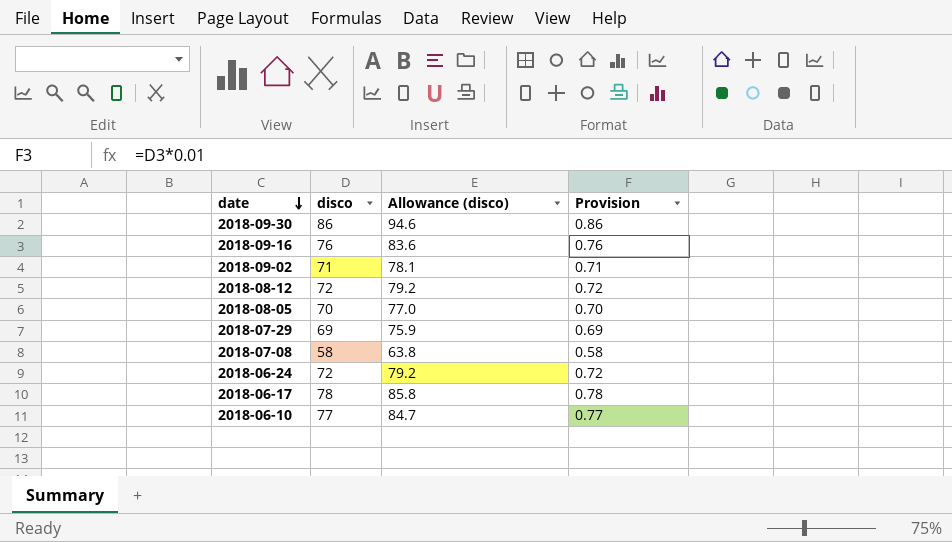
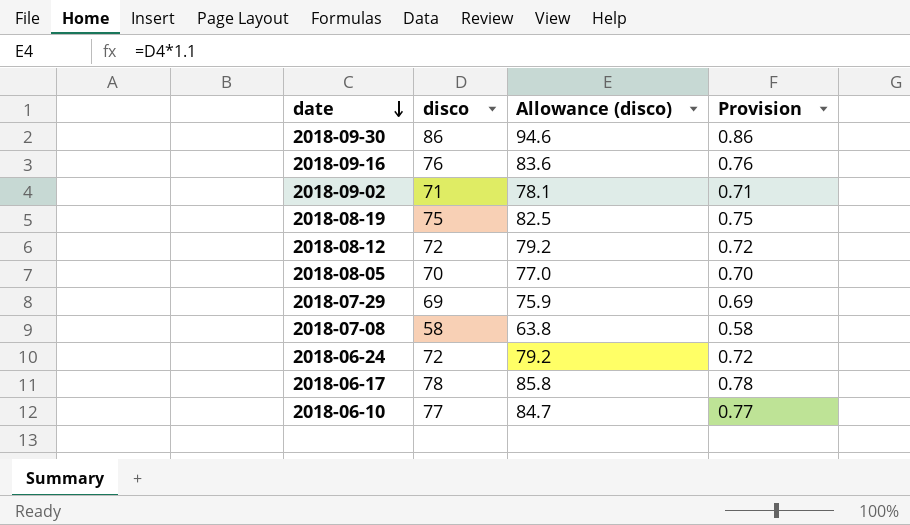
row 2018-08-19: none -> 75 | 82.5 | 0.75

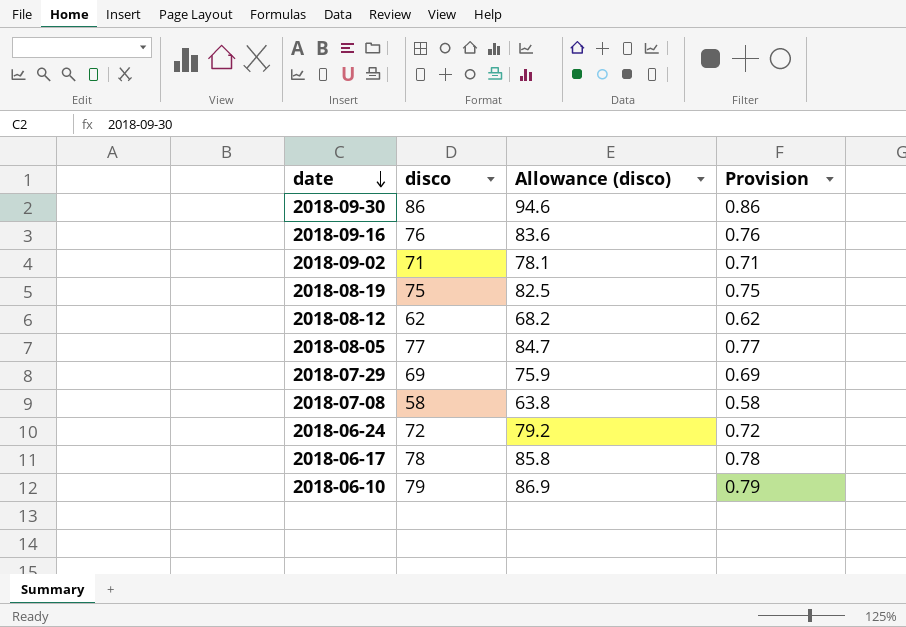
2018-08-12 | disco: 72 -> 62
2018-08-12 | Allowance (disco): 79.2 -> 68.2
2018-08-12 | Provision: 0.72 -> 0.62
2018-08-05 | disco: 70 -> 77
2018-08-05 | Allowance (disco): 77.0 -> 84.7
2018-08-05 | Provision: 0.70 -> 0.77
2018-06-10 | disco: 77 -> 79
2018-06-10 | Allowance (disco): 84.7 -> 86.9
2018-06-10 | Provision: 0.77 -> 0.79

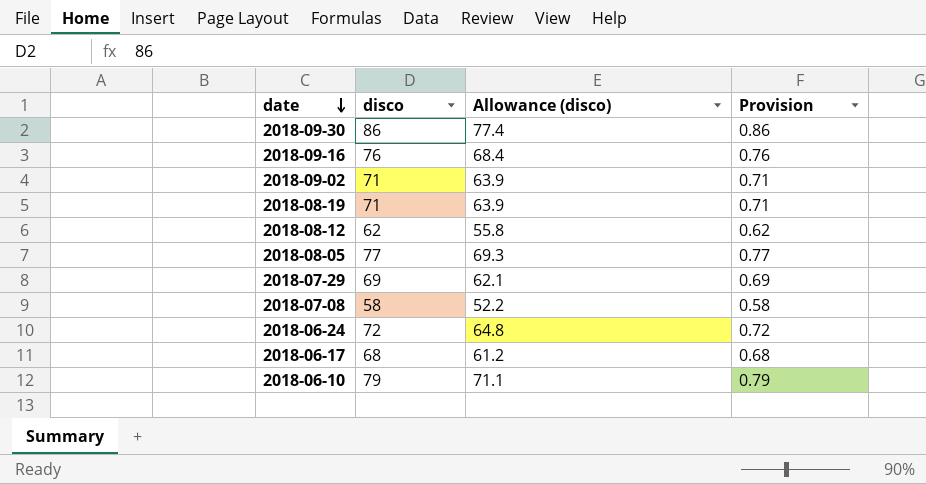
column Allowance (disco) | formula: [disco] * 1.1 -> [disco] * 0.9
2018-08-19 | disco: 75 -> 71
2018-08-19 | Provision: 0.75 -> 0.71
2018-06-17 | disco: 78 -> 68
2018-06-17 | Provision: 0.78 -> 0.68

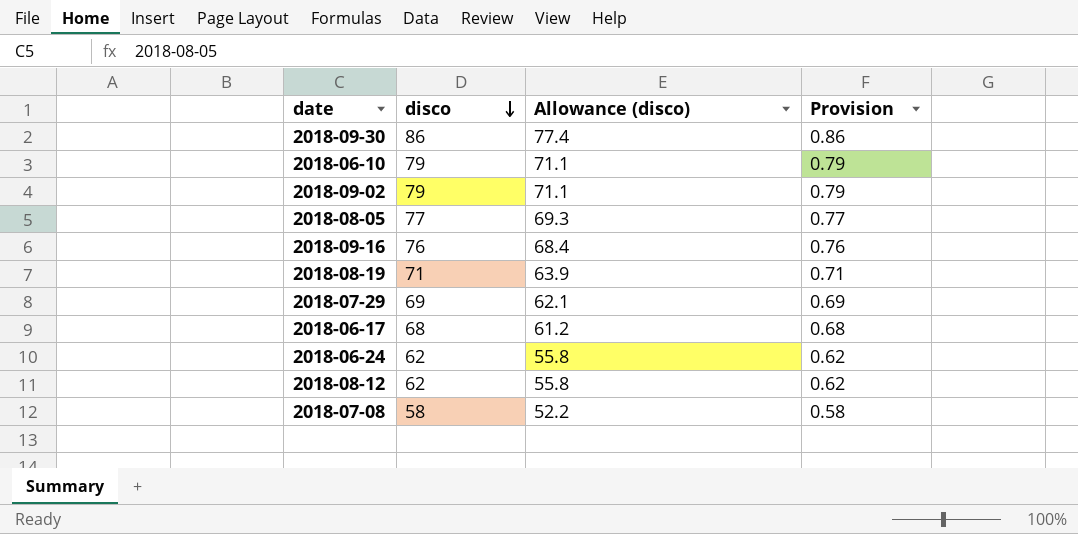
row order: date descending -> disco descending
2018-09-02 | disco: 71 -> 79
2018-09-02 | Allowance (disco): 63.9 -> 71.1
2018-09-02 | Provision: 0.71 -> 0.79
2018-06-24 | disco: 72 -> 62
2018-06-24 | Allowance (disco): 64.8 -> 55.8
2018-06-24 | Provision: 0.72 -> 0.62

